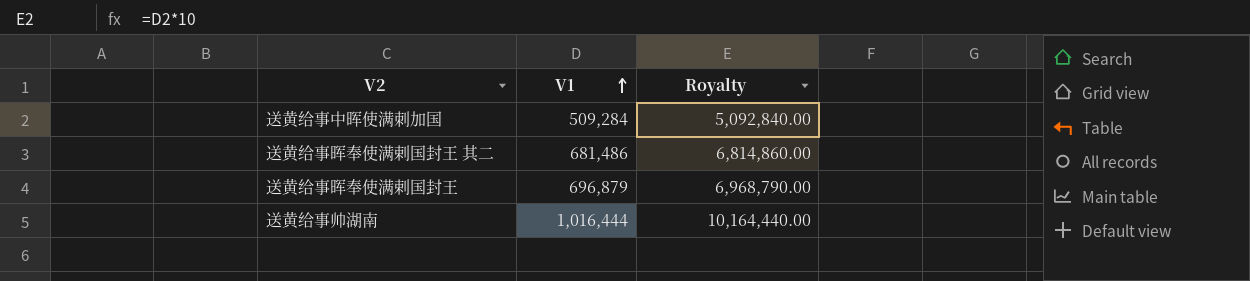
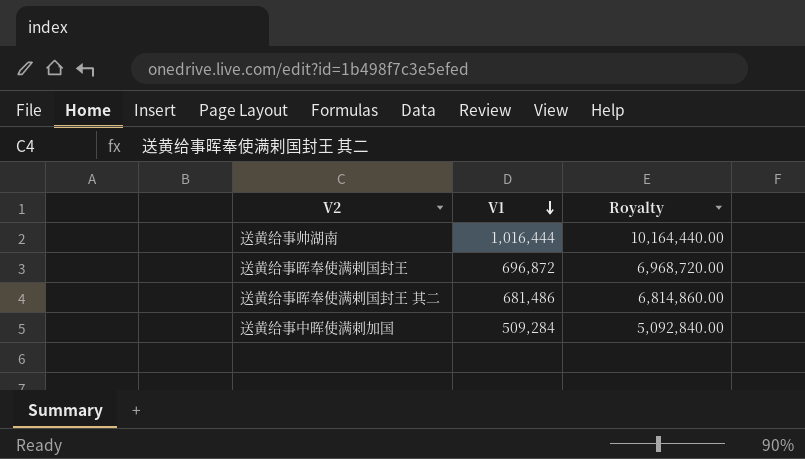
row order: V1 ascending -> V1 descending
送黄给事晖奉使满剌国封王 | V1: 696,879 -> 696,872
送黄给事晖奉使满剌国封王 | Royalty: 6,968,790.00 -> 6,968,720.00

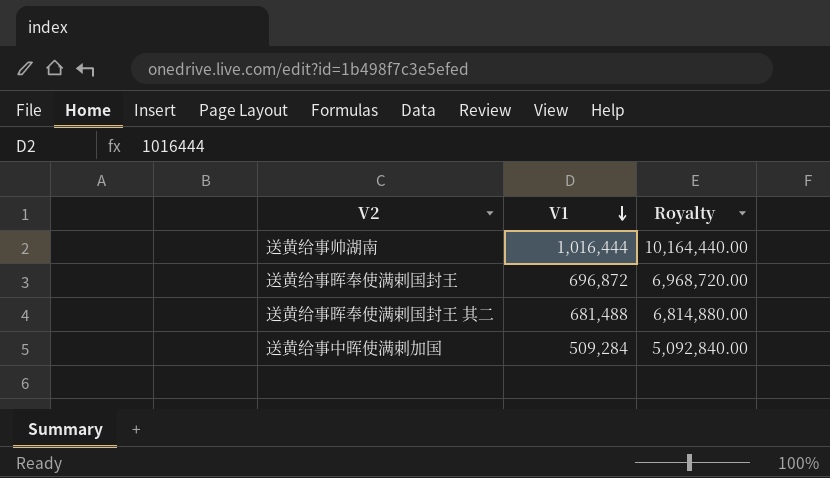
送黄给事晖奉使满剌国封王 其二 | V1: 681,486 -> 681,488
送黄给事晖奉使满剌国封王 其二 | Royalty: 6,814,860.00 -> 6,814,880.00

